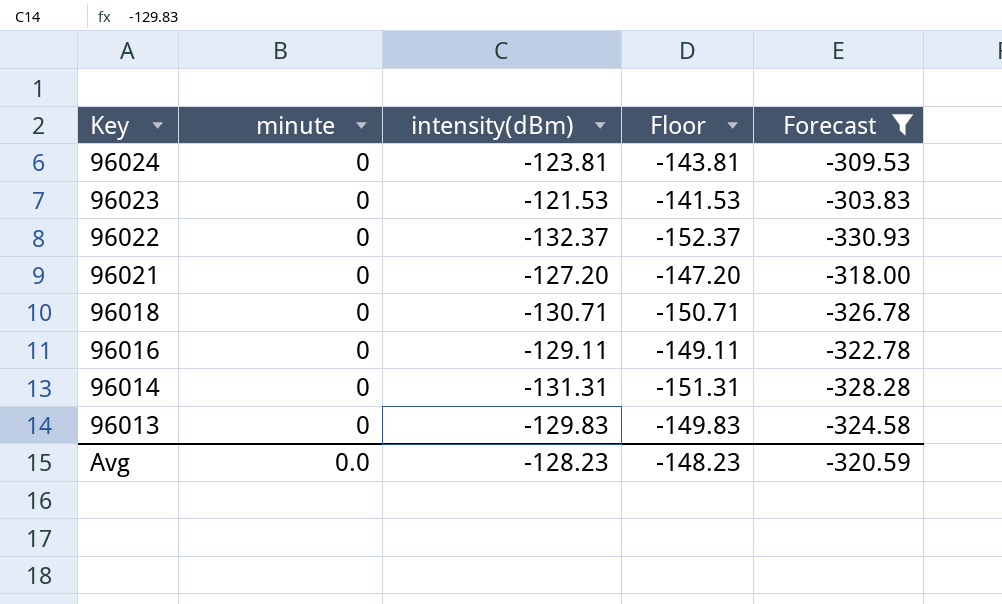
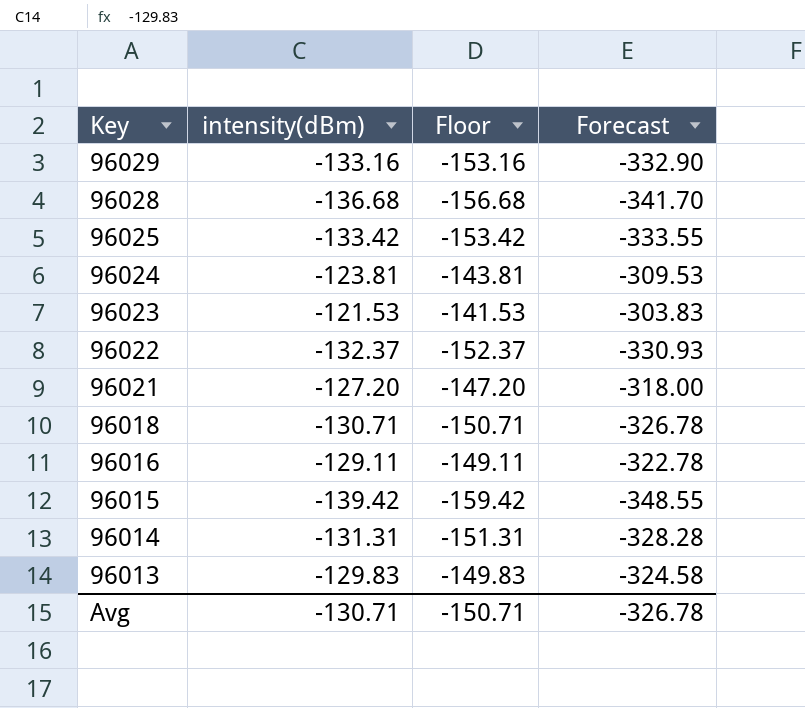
filter: Forecast >= -330.93 -> none
column minute | position: 2 -> none
Avg | intensity(dBm): -128.23 -> -130.71
Avg | Floor: -148.23 -> -150.71
Avg | Forecast: -320.59 -> -326.78

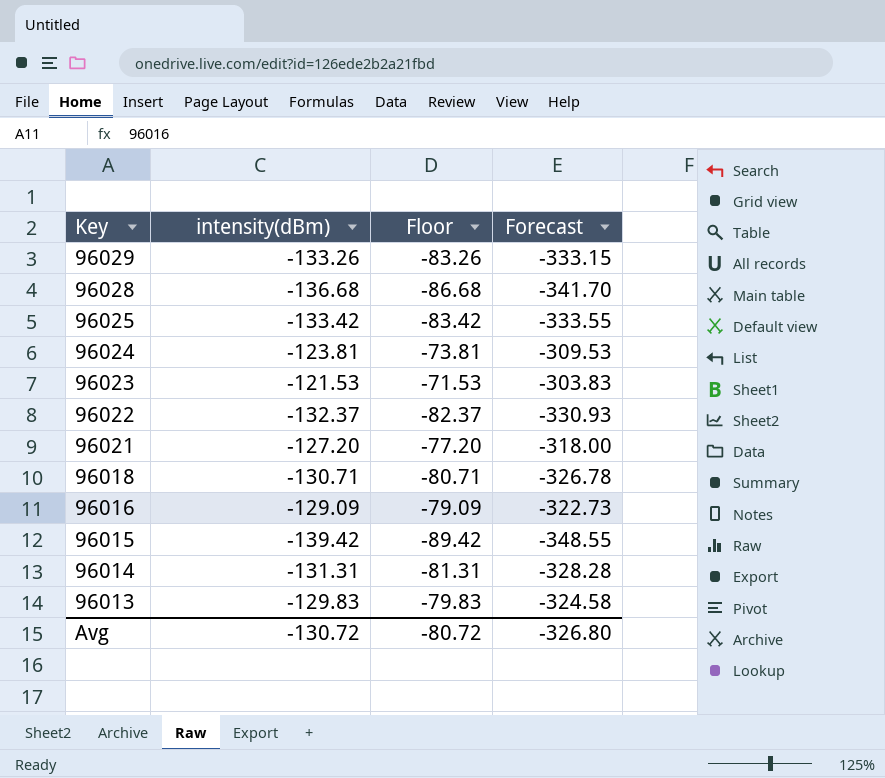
column Floor | formula: [intensity(dBm)] - 20 -> [intensity(dBm)] + 50
96029 | intensity(dBm): -133.16 -> -133.26
96029 | Forecast: -332.90 -> -333.15
96016 | intensity(dBm): -129.11 -> -129.09
96016 | Forecast: -322.78 -> -322.73
Avg | intensity(dBm): -130.71 -> -130.72
Avg | Floor: -150.71 -> -80.72
Avg | Forecast: -326.78 -> -326.80

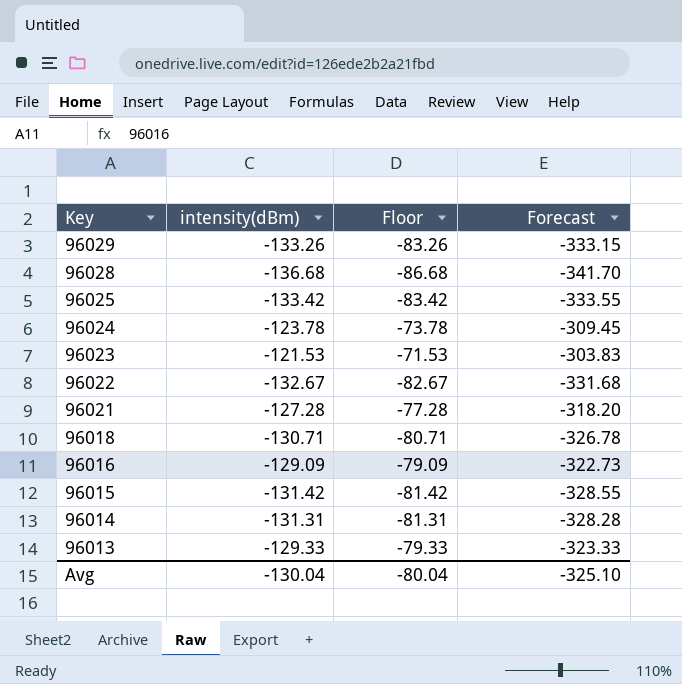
96024 | intensity(dBm): -123.81 -> -123.78
96024 | Floor: -73.81 -> -73.78
96024 | Forecast: -309.53 -> -309.45
96022 | intensity(dBm): -132.37 -> -132.67
96022 | Floor: -82.37 -> -82.67
96022 | Forecast: -330.93 -> -331.68
96021 | intensity(dBm): -127.20 -> -127.28
96021 | Floor: -77.20 -> -77.28
96021 | Forecast: -318.00 -> -318.20
96015 | intensity(dBm): -139.42 -> -131.42
96015 | Floor: -89.42 -> -81.42
96015 | Forecast: -348.55 -> -328.55
96013 | intensity(dBm): -129.83 -> -129.33
96013 | Floor: -79.83 -> -79.33
96013 | Forecast: -324.58 -> -323.33
Avg | intensity(dBm): -130.72 -> -130.04
Avg | Floor: -80.72 -> -80.04
Avg | Forecast: -326.80 -> -325.10

